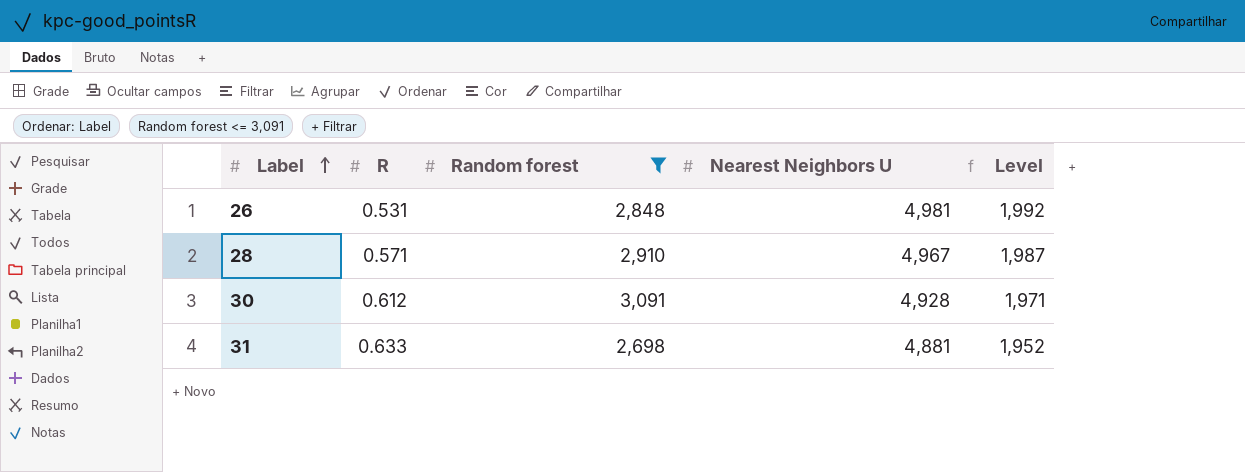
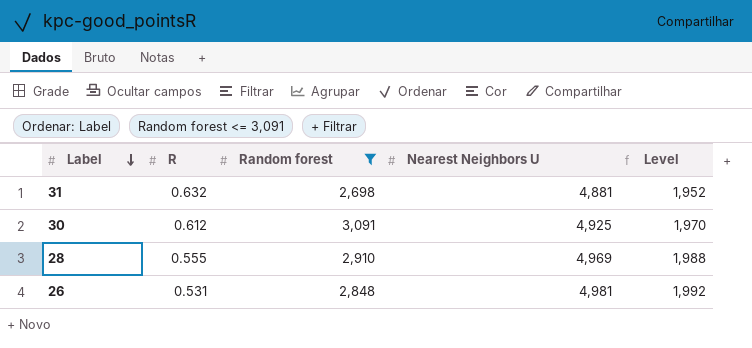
row order: Label ascending -> Label descending
31 | R: 0.633 -> 0.632
30 | Nearest Neighbors U: 4,928 -> 4,925
30 | Level: 1,971 -> 1,970
28 | R: 0.571 -> 0.555
28 | Nearest Neighbors U: 4,967 -> 4,969
28 | Level: 1,987 -> 1,988

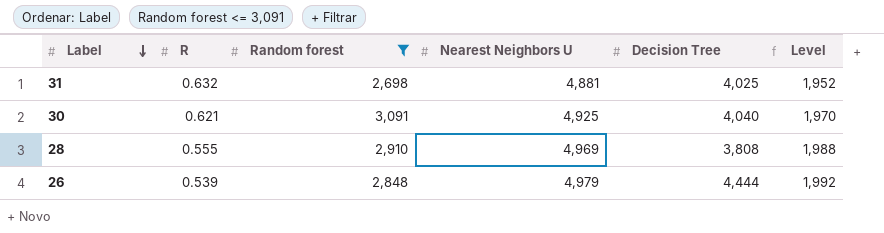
column Decision Tree | position: none -> 5
30 | R: 0.612 -> 0.621
26 | R: 0.531 -> 0.539
26 | Nearest Neighbors U: 4,981 -> 4,979

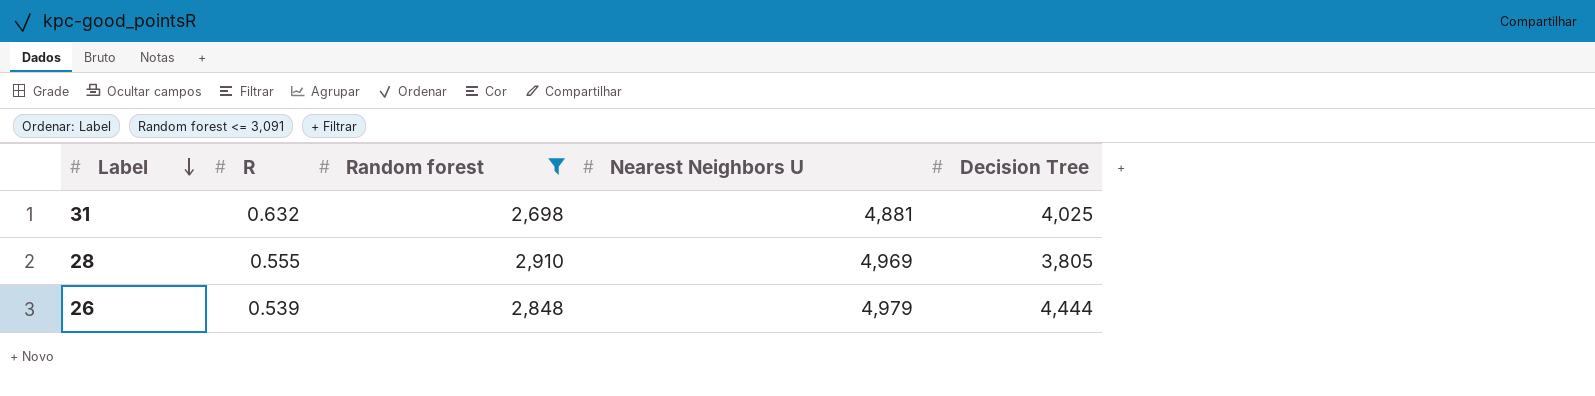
column Level | formula: [Nearest Neighbors U] * 0.4 -> none
row 30: 0.621 | 3,091 | 4,925 | 4,040 | 1,970 -> none
28 | Decision Tree: 3,808 -> 3,805

